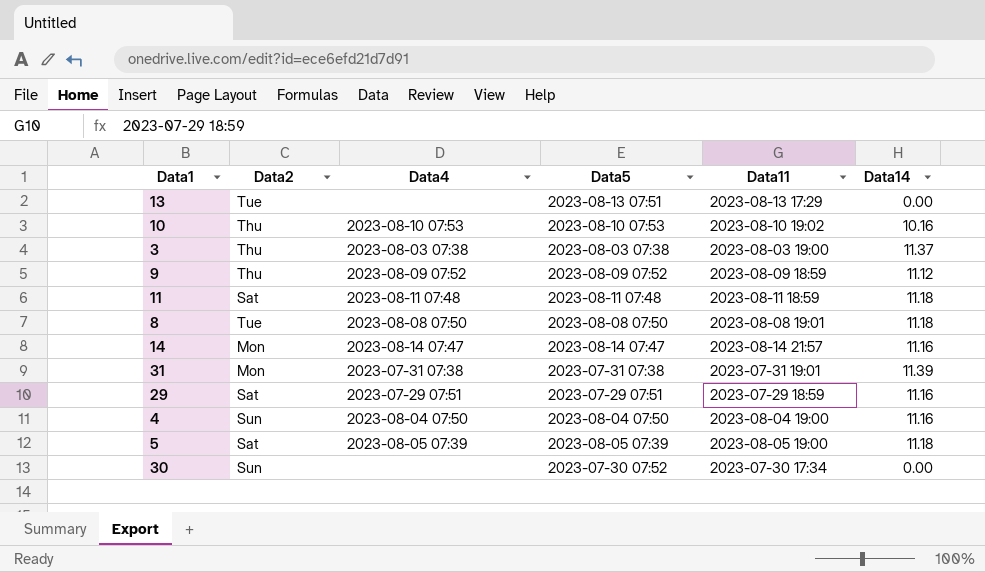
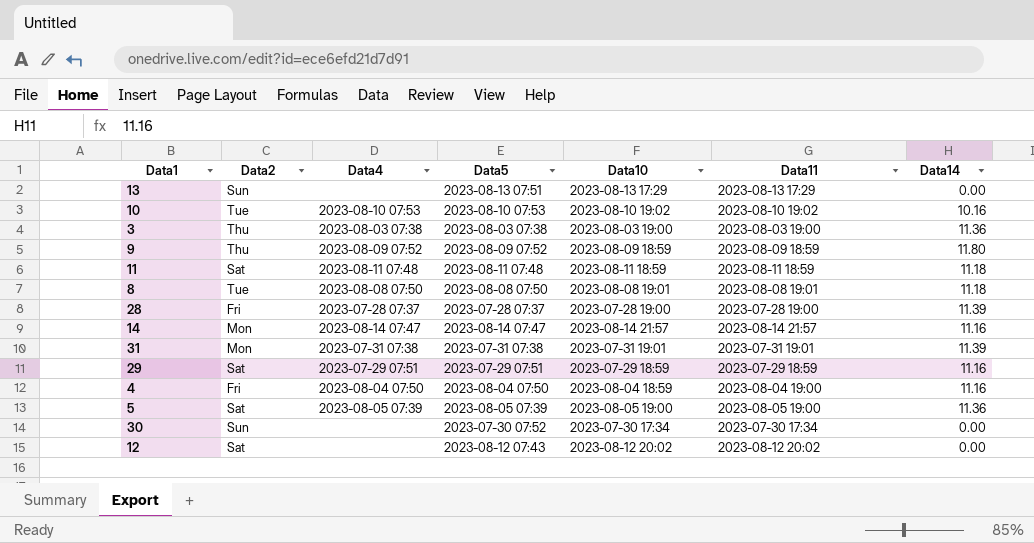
column Data10 | position: none -> 5
13 | Data2: Tue -> Sun
10 | Data2: Thu -> Tue
3 | Data14: 11.37 -> 11.36
9 | Data14: 11.12 -> 11.80
row 28: none -> Fri | 2023-07-28 07:37 | 2023-07-28 07:37 | 2023-07-28 19:00 | 2023-07-28 19:00 | 11.39
4 | Data2: Sun -> Fri
5 | Data14: 11.18 -> 11.36
row 12: none -> Sat | none | 2023-08-12 07:43 | 2023-08-12 20:02 | 2023-08-12 20:02 | 0.00

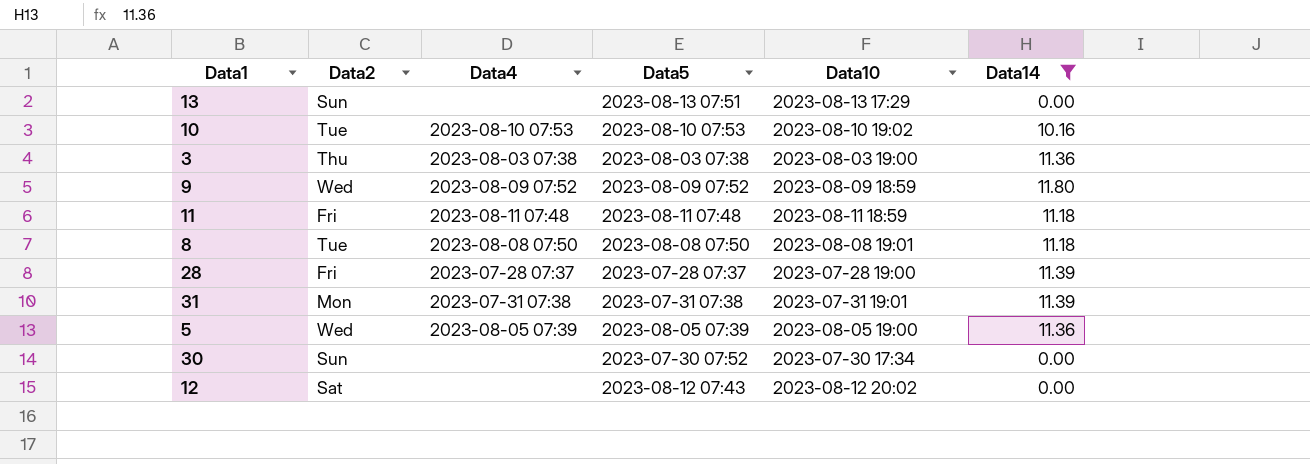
filter: none -> Data14 != 11.16
column Data11 | position: 6 -> none
9 | Data2: Thu -> Wed
11 | Data2: Sat -> Fri
5 | Data2: Sat -> Wed

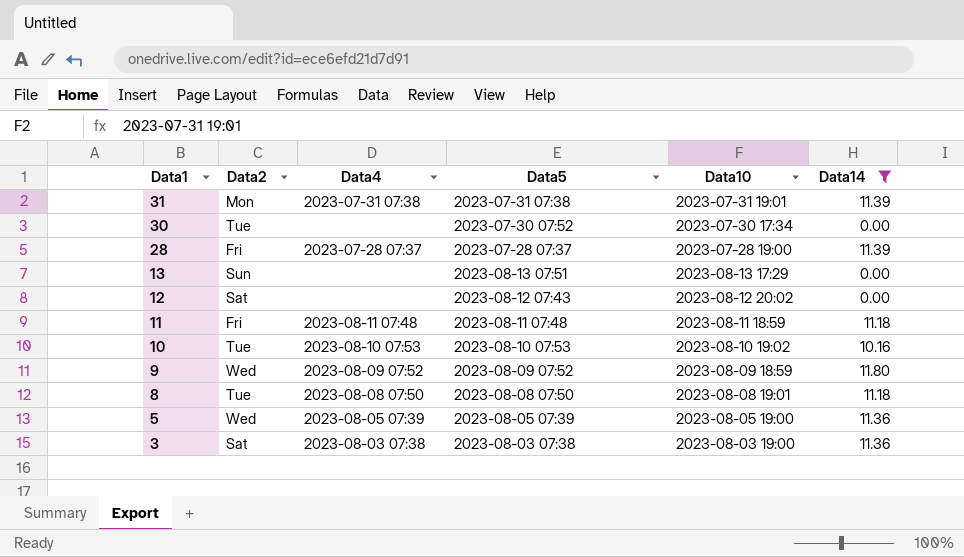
row order: none -> Data1 descending
30 | Data2: Sun -> Tue
3 | Data2: Thu -> Sat

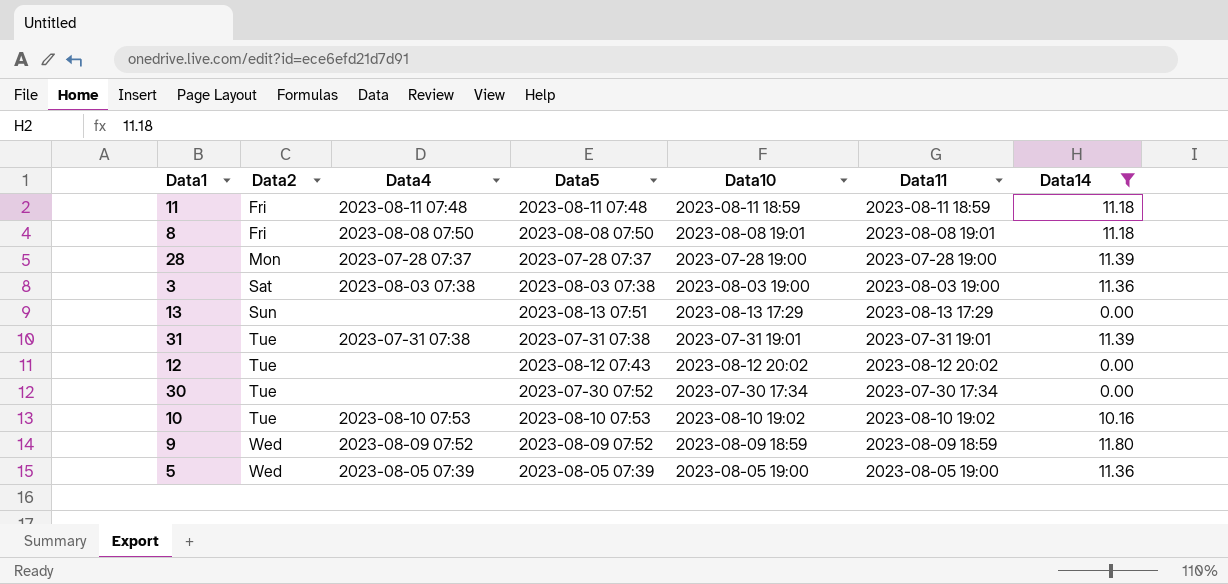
row order: Data1 descending -> Data2 ascending
column Data11 | position: none -> 6
8 | Data2: Tue -> Fri
28 | Data2: Fri -> Mon
31 | Data2: Mon -> Tue
12 | Data2: Sat -> Tue

